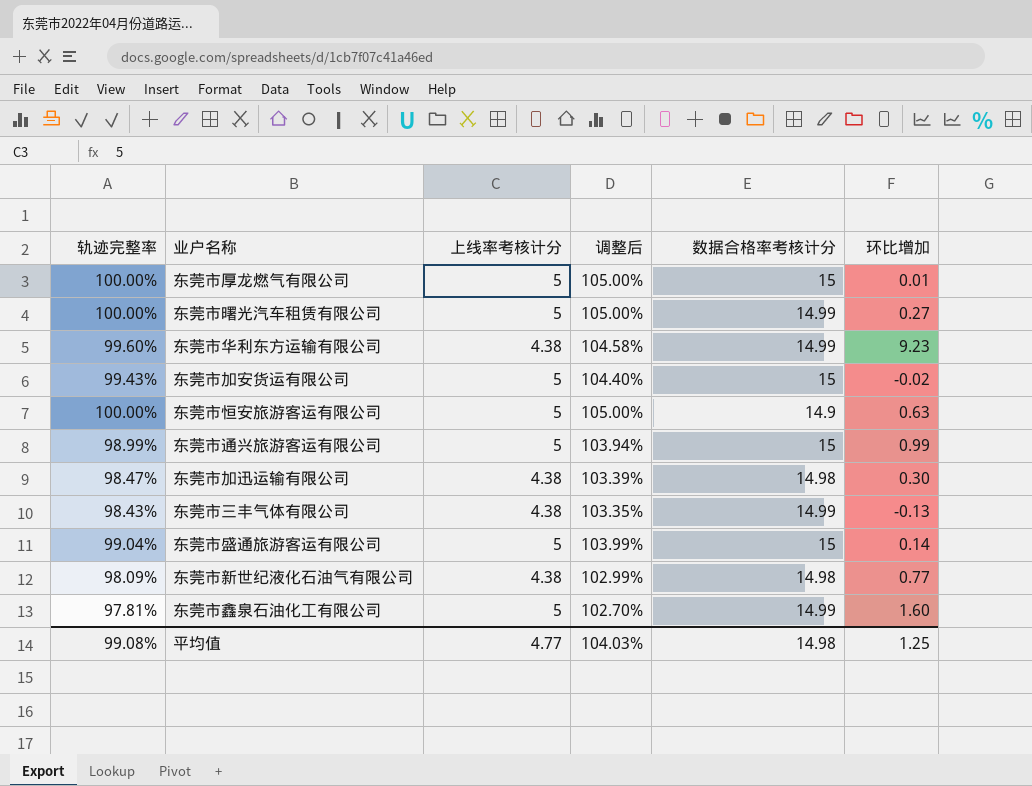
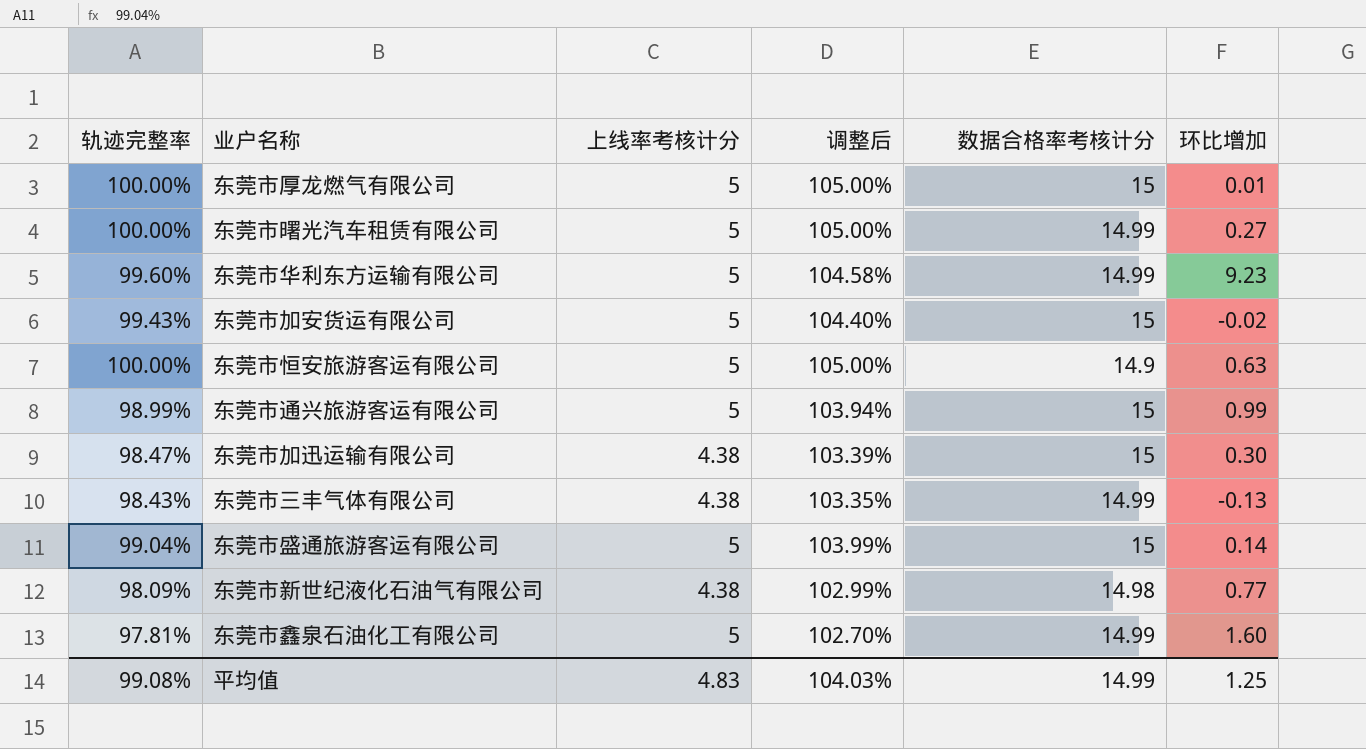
东莞市华利东方运输有限公司 | 上线率考核计分: 4.38 -> 5
东莞市加迅运输有限公司 | 数据合格率考核计分: 14.98 -> 15
平均值 | 上线率考核计分: 4.77 -> 4.83
平均值 | 数据合格率考核计分: 14.98 -> 14.99

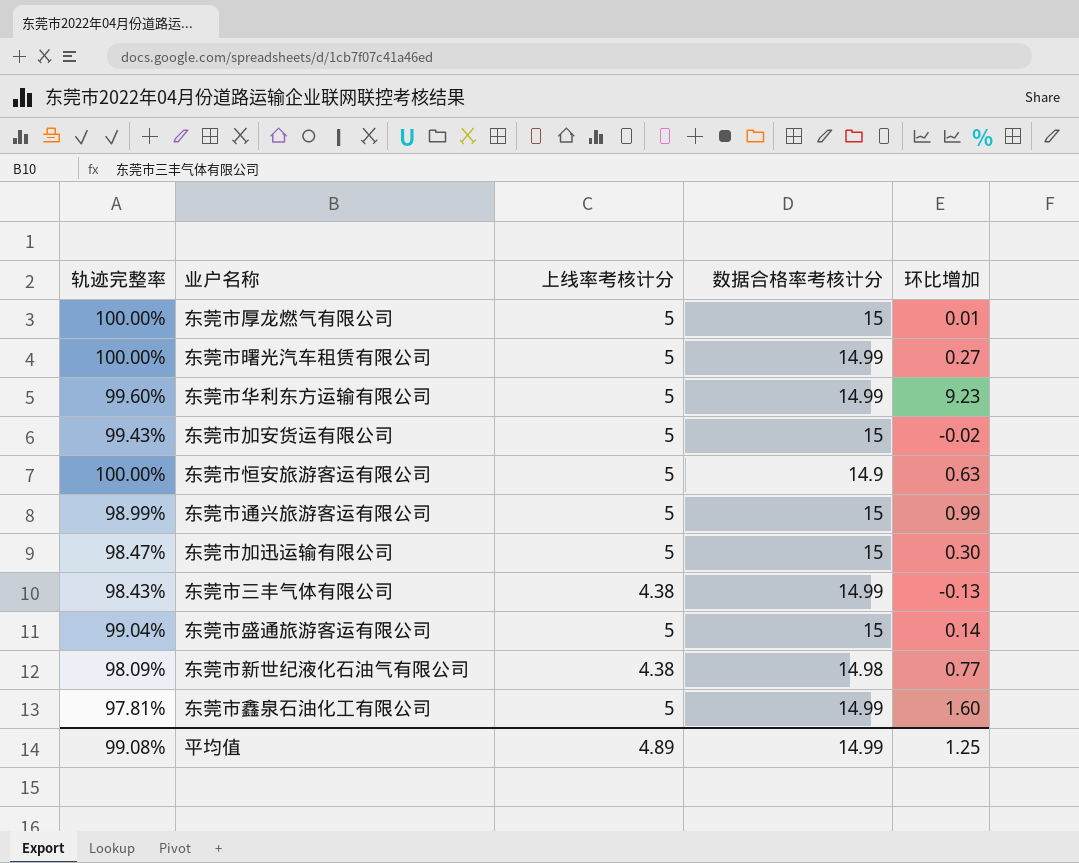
column 调整后 | formula: [轨迹完整率] * 1.05 -> none
东莞市加迅运输有限公司 | 上线率考核计分: 4.38 -> 5
平均值 | 上线率考核计分: 4.83 -> 4.89

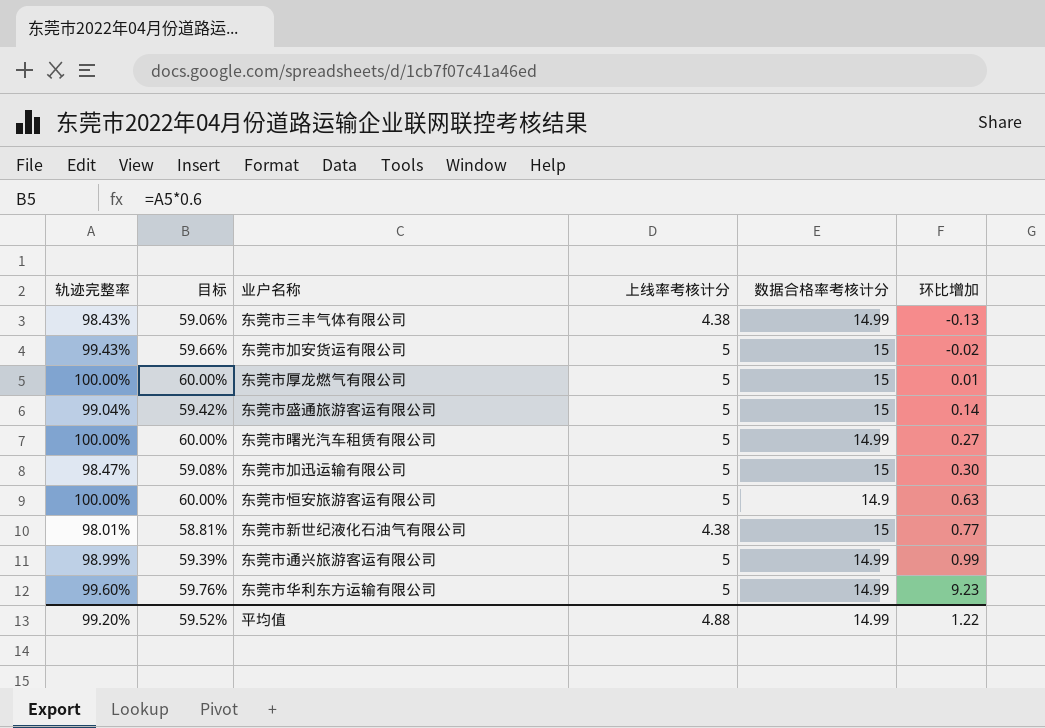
row order: none -> 环比增加 ascending
column 目标 | formula: none -> [轨迹完整率] * 0.6
row 东莞市鑫泉石油化工有限公司: 97.81% | 5 | 14.99 | 1.60 -> none
东莞市新世纪液化石油气有限公司 | 轨迹完整率: 98.09% -> 98.01%
东莞市新世纪液化石油气有限公司 | 数据合格率考核计分: 14.98 -> 15
东莞市通兴旅游客运有限公司 | 数据合格率考核计分: 15 -> 14.99
平均值 | 轨迹完整率: 99.08% -> 99.20%
平均值 | 上线率考核计分: 4.89 -> 4.88
平均值 | 环比增加: 1.25 -> 1.22

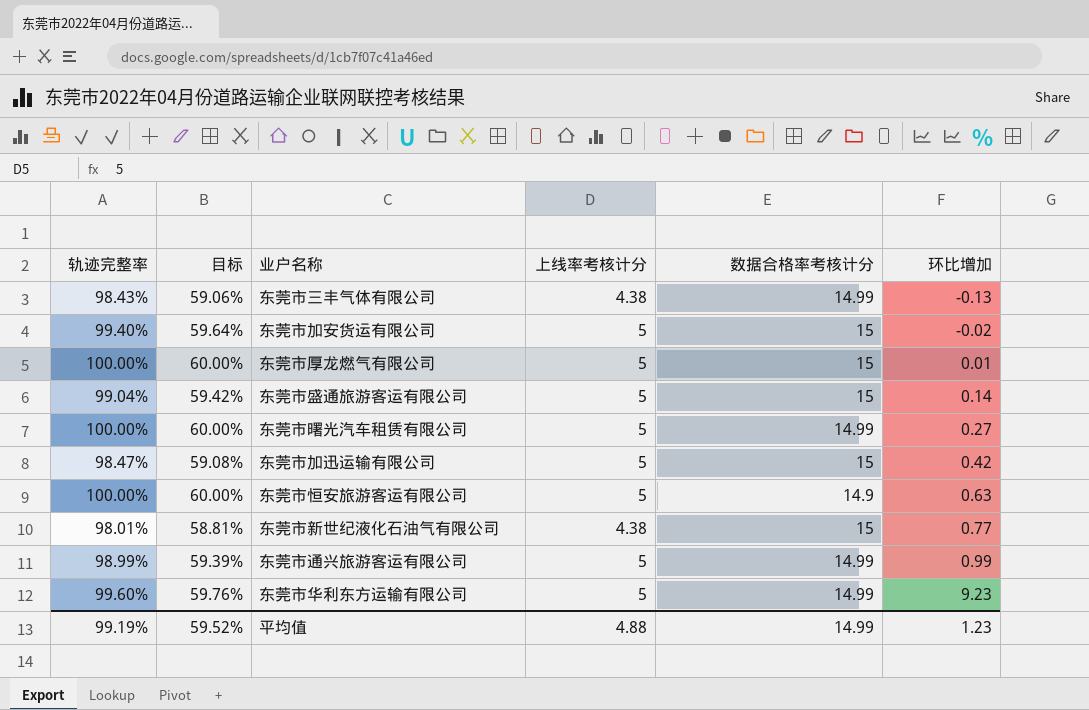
东莞市加安货运有限公司 | 轨迹完整率: 99.43% -> 99.40%
东莞市加安货运有限公司 | 目标: 59.66% -> 59.64%
东莞市加迅运输有限公司 | 环比增加: 0.30 -> 0.42
平均值 | 轨迹完整率: 99.20% -> 99.19%
平均值 | 环比增加: 1.22 -> 1.23

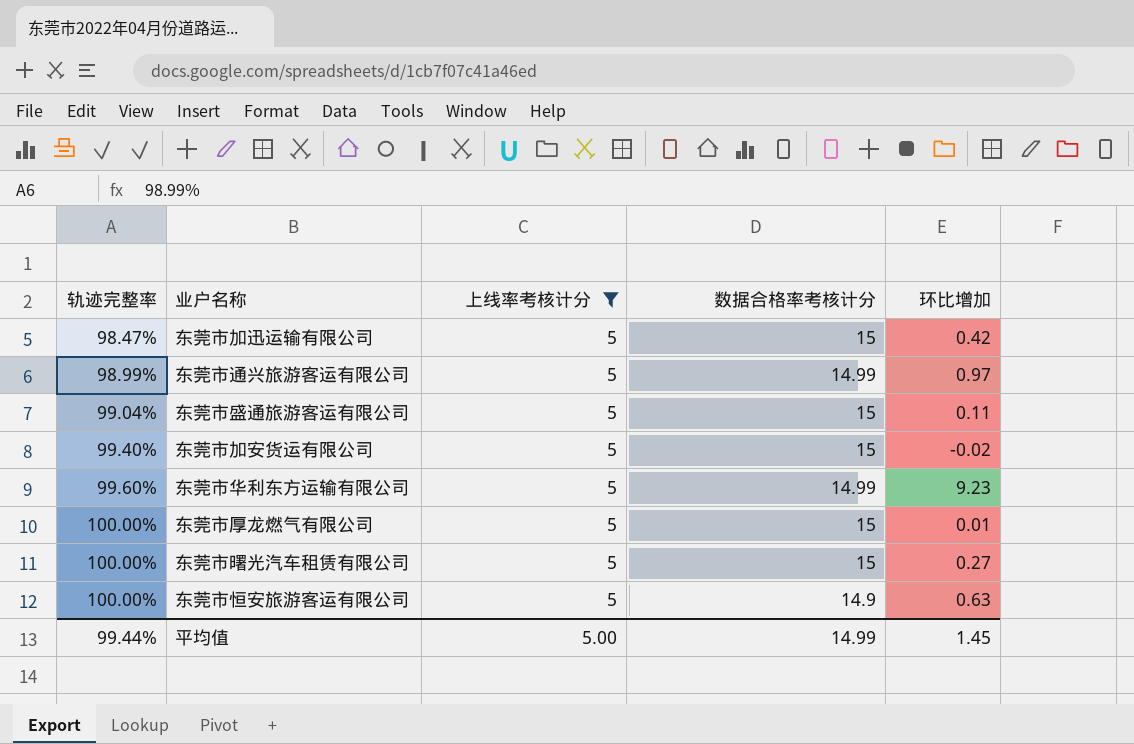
filter: none -> 上线率考核计分 = 5
row order: 环比增加 ascending -> 轨迹完整率 ascending
column 目标 | formula: [轨迹完整率] * 0.6 -> none
东莞市通兴旅游客运有限公司 | 环比增加: 0.99 -> 0.97
东莞市盛通旅游客运有限公司 | 环比增加: 0.14 -> 0.11
东莞市曙光汽车租赁有限公司 | 数据合格率考核计分: 14.99 -> 15
平均值 | 轨迹完整率: 99.19% -> 99.44%
平均值 | 上线率考核计分: 4.88 -> 5.00
平均值 | 环比增加: 1.23 -> 1.45

